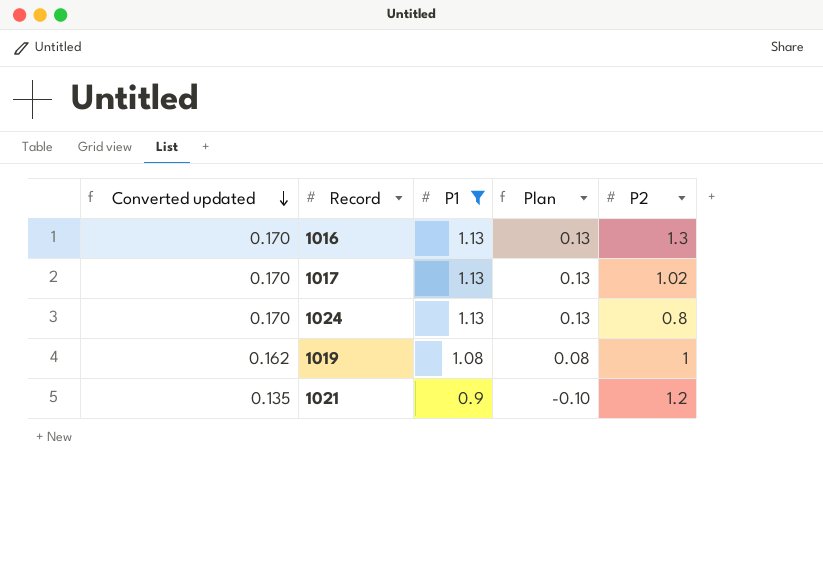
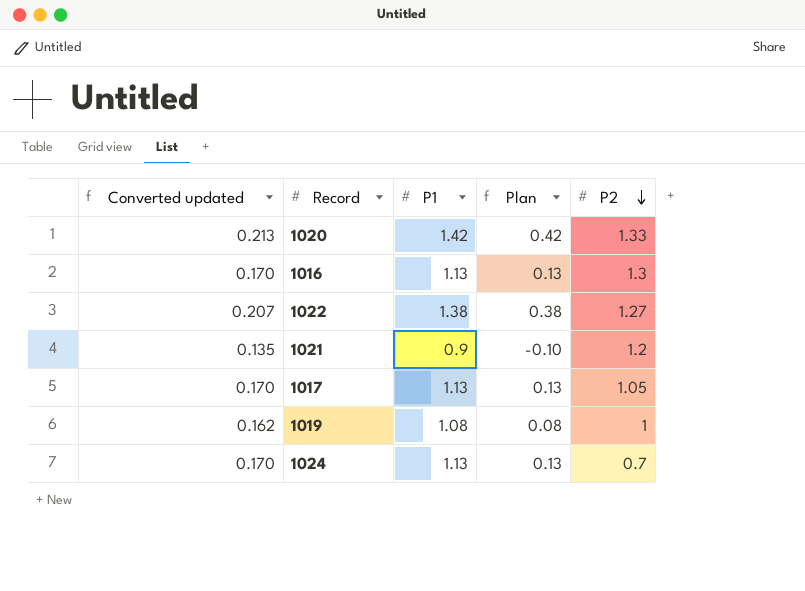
filter: P1 <= 1.13 -> none
row order: Converted updated descending -> P2 descending
1017 | P2: 1.02 -> 1.05
1024 | P2: 0.8 -> 0.7

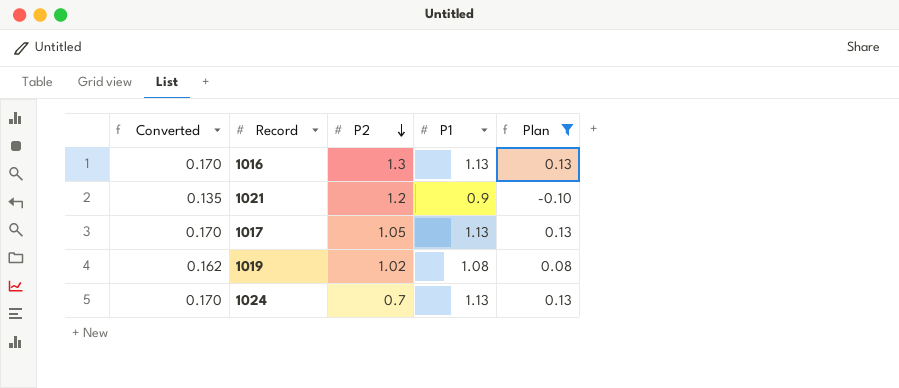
filter: none -> Plan <= 0.13
column name: Converted updated -> Converted
column P2 | position: 5 -> 3
1019 | P2: 1 -> 1.02

